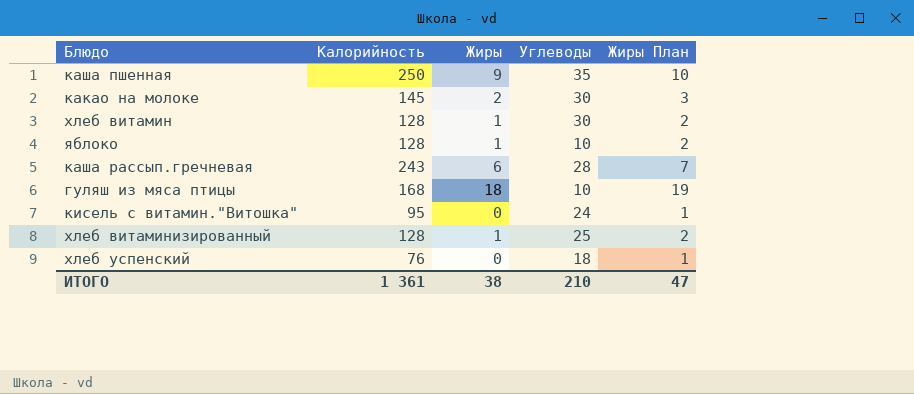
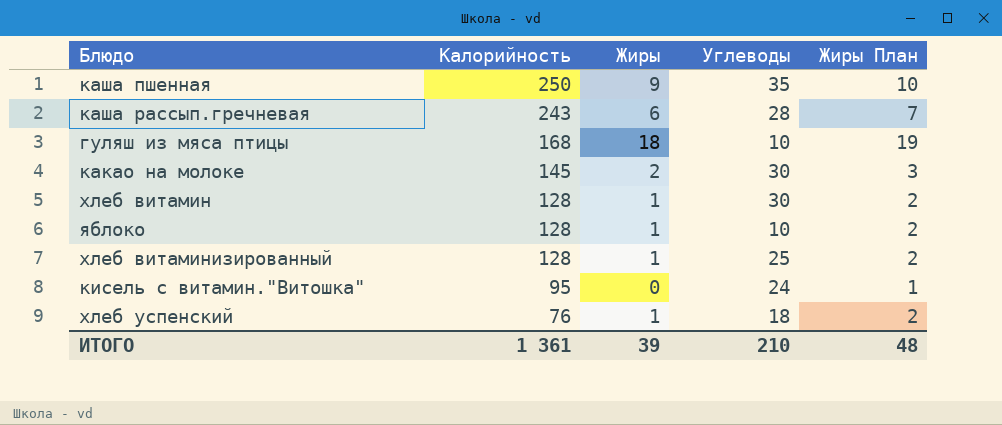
row order: none -> Калорийность descending
хлеб успенский | Жиры: 0 -> 1
хлеб успенский | Жиры План: 1 -> 2
ИТОГО | Жиры: 38 -> 39
ИТОГО | Жиры План: 47 -> 48

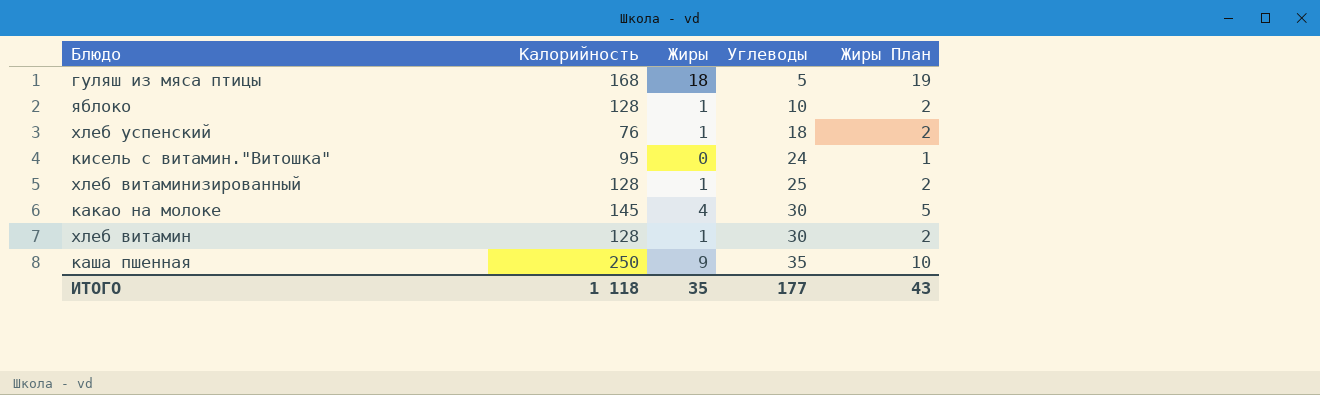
row order: Калорийность descending -> Углеводы ascending
row каша рассып.гречневая: 243 | 6 | 28 | 7 -> none
гуляш из мяса птицы | Углеводы: 10 -> 5
какао на молоке | Жиры: 2 -> 4
какао на молоке | Жиры План: 3 -> 5
ИТОГО | Калорийность: 1 361 -> 1 118
ИТОГО | Жиры: 39 -> 35
ИТОГО | Углеводы: 210 -> 177
ИТОГО | Жиры План: 48 -> 43

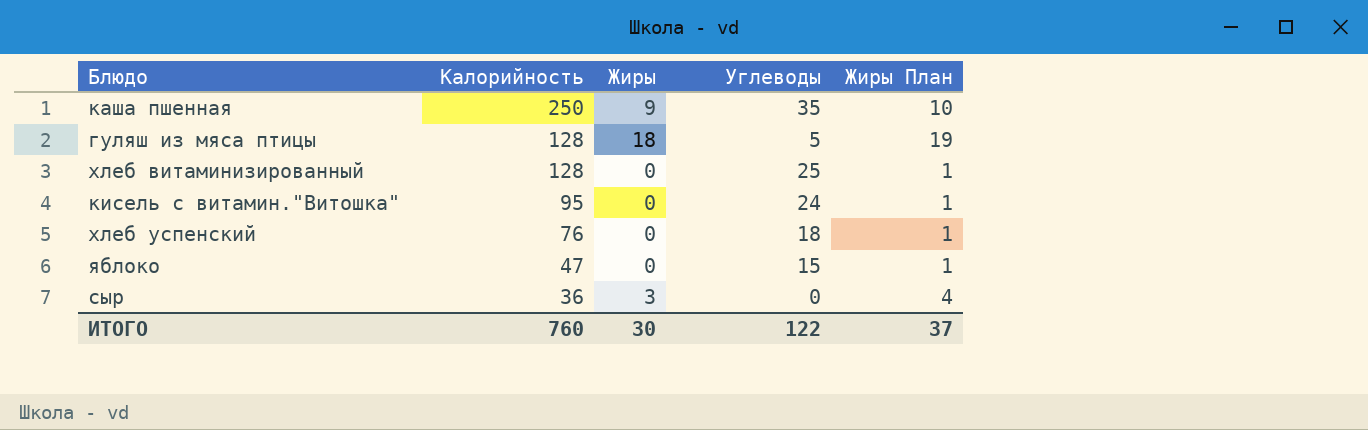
row order: Углеводы ascending -> Калорийность descending
row какао на молоке: 145 | 4 | 30 | 5 -> none
row хлеб витамин: 128 | 1 | 30 | 2 -> none
гуляш из мяса птицы | Калорийность: 168 -> 128
хлеб витаминизированный | Жиры: 1 -> 0
хлеб витаминизированный | Жиры План: 2 -> 1
хлеб успенский | Жиры: 1 -> 0
хлеб успенский | Жиры План: 2 -> 1
яблоко | Калорийность: 128 -> 47
яблоко | Жиры: 1 -> 0
яблоко | Углеводы: 10 -> 15
яблоко | Жиры План: 2 -> 1
row сыр: none -> 36 | 3 | 0 | 4
ИТОГО | Калорийность: 1 118 -> 760
ИТОГО | Жиры: 35 -> 30
ИТОГО | Углеводы: 177 -> 122
ИТОГО | Жиры План: 43 -> 37

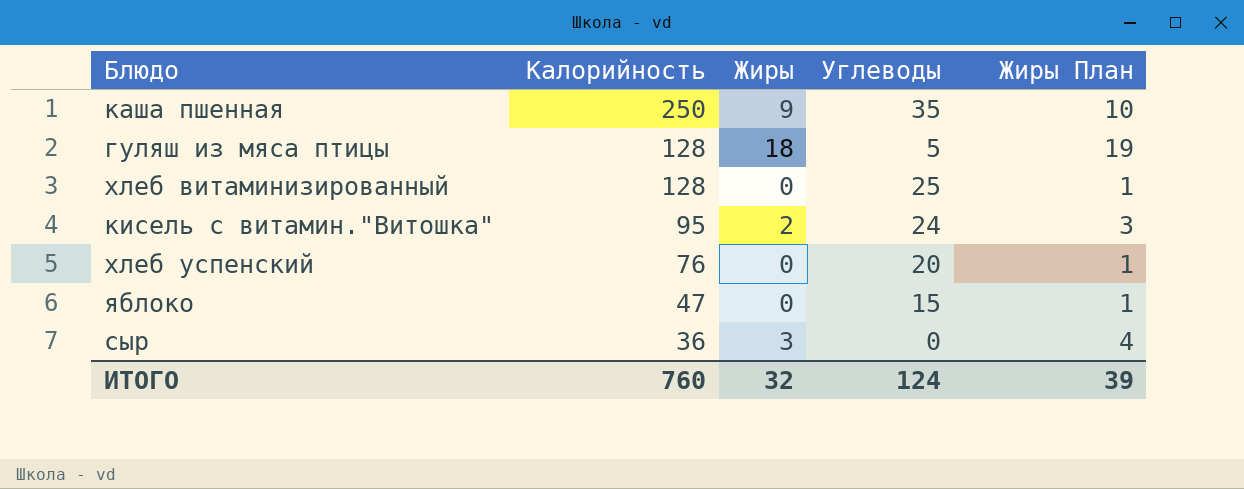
кисель с витамин."Витошка" | Жиры: 0 -> 2
кисель с витамин."Витошка" | Жиры План: 1 -> 3
хлеб успенский | Углеводы: 18 -> 20
ИТОГО | Жиры: 30 -> 32
ИТОГО | Углеводы: 122 -> 124
ИТОГО | Жиры План: 37 -> 39

